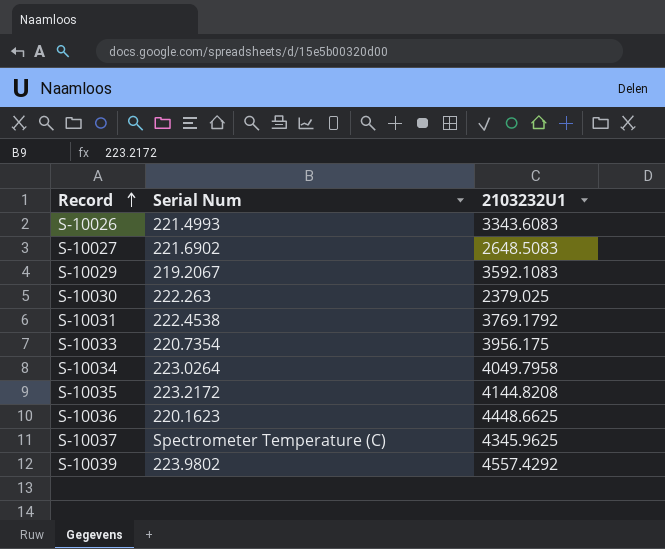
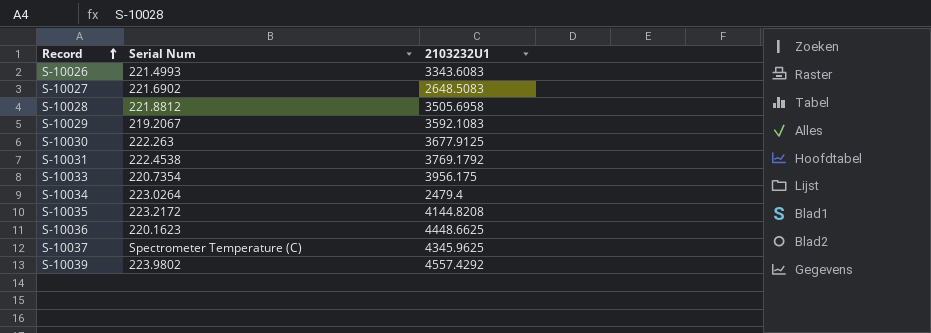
row S-10028: none -> 221.8812 | 3505.6958
S-10030 | 2103232U1: 2379.025 -> 3677.9125
S-10034 | 2103232U1: 4049.7958 -> 2479.4

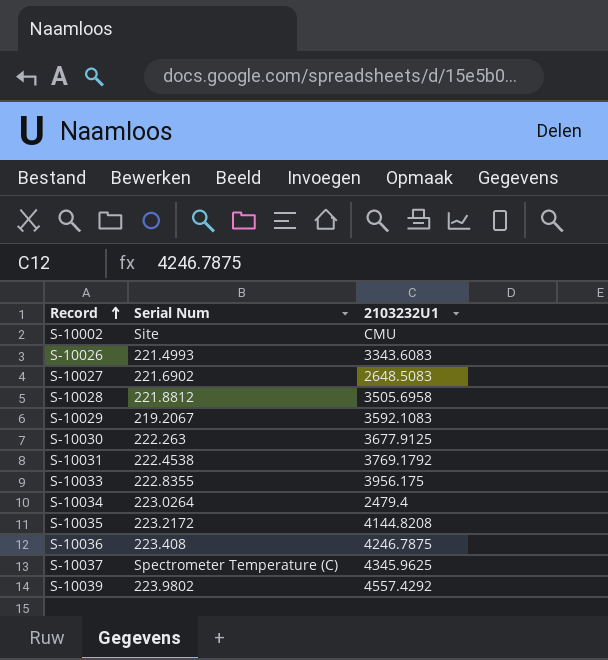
row S-10002: none -> Site | CMU
S-10033 | Serial Num: 220.7354 -> 222.8355
S-10036 | Serial Num: 220.1623 -> 223.408
S-10036 | 2103232U1: 4448.6625 -> 4246.7875

